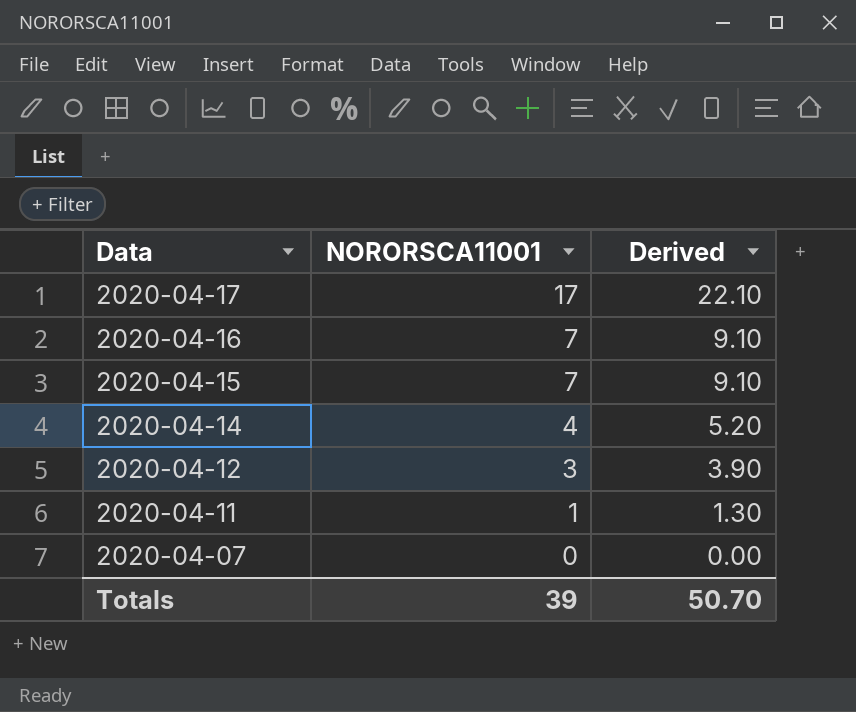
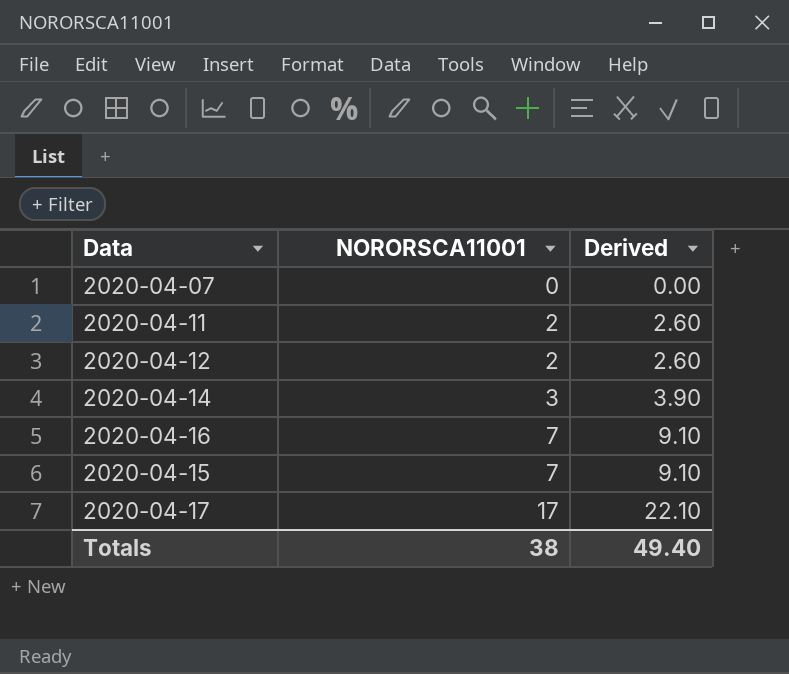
row order: Data descending -> NORORSCA11001 ascending
2020-04-11 | NORORSCA11001: 1 -> 2
2020-04-11 | Derived: 1.30 -> 2.60
2020-04-12 | NORORSCA11001: 3 -> 2
2020-04-12 | Derived: 3.90 -> 2.60
2020-04-14 | NORORSCA11001: 4 -> 3
2020-04-14 | Derived: 5.20 -> 3.90
Totals | NORORSCA11001: 39 -> 38
Totals | Derived: 50.70 -> 49.40

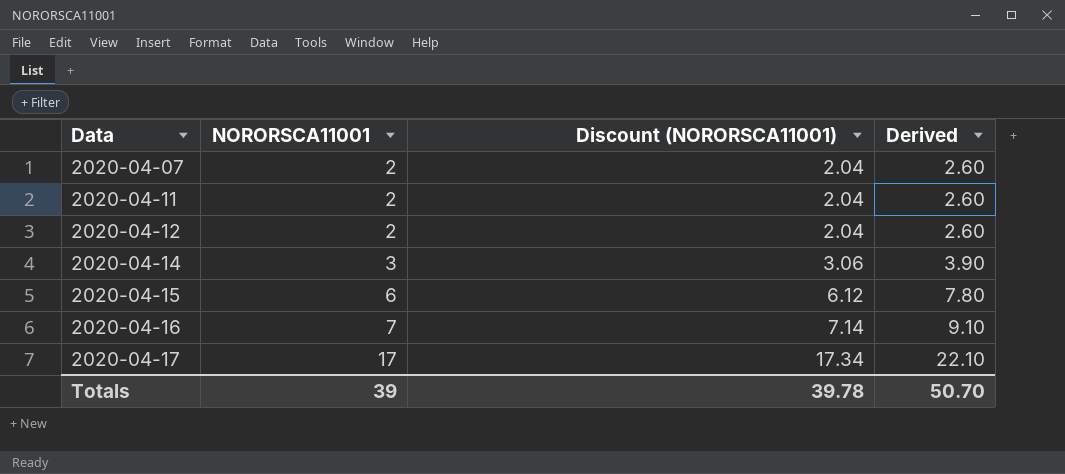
row order: NORORSCA11001 ascending -> Data ascending
column Discount (NORORSCA11001) | formula: none -> [NORORSCA11001] * 1.02
2020-04-07 | NORORSCA11001: 0 -> 2
2020-04-07 | Derived: 0.00 -> 2.60
2020-04-15 | NORORSCA11001: 7 -> 6
2020-04-15 | Derived: 9.10 -> 7.80
Totals | NORORSCA11001: 38 -> 39
Totals | Derived: 49.40 -> 50.70

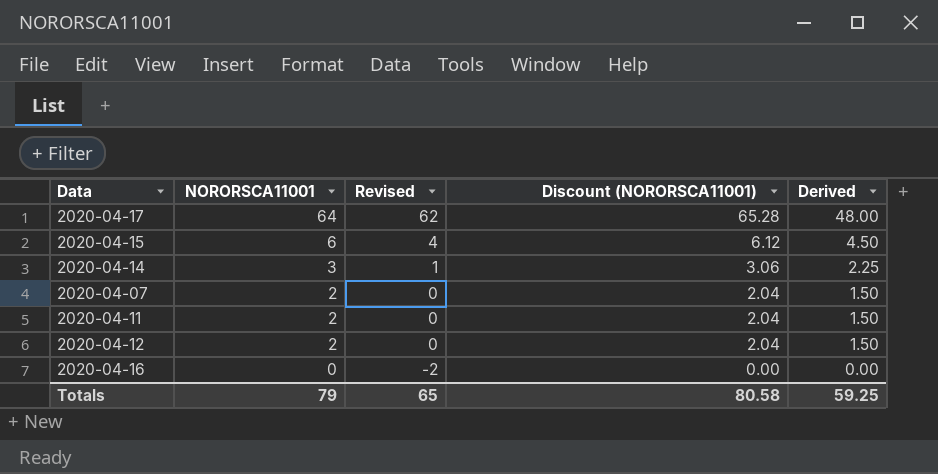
row order: Data ascending -> NORORSCA11001 descending
column Revised | formula: none -> [NORORSCA11001] - 2
column Derived | formula: [NORORSCA11001] * 1.3 -> [NORORSCA11001] * 0.75
2020-04-17 | NORORSCA11001: 17 -> 64
2020-04-17 | Discount (NORORSCA11001): 17.34 -> 65.28
2020-04-16 | NORORSCA11001: 7 -> 0
2020-04-16 | Discount (NORORSCA11001): 7.14 -> 0.00
Totals | NORORSCA11001: 39 -> 79
Totals | Discount (NORORSCA11001): 39.78 -> 80.58
Totals | Derived: 50.70 -> 59.25

